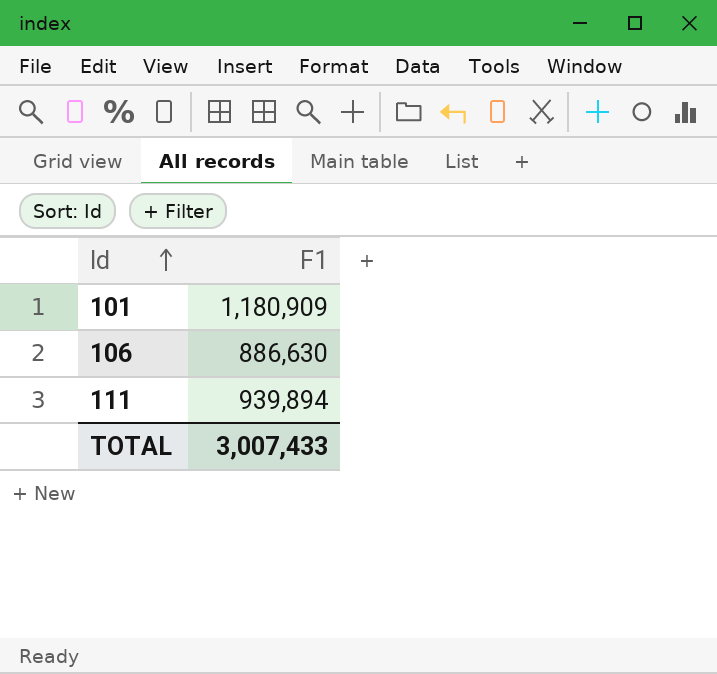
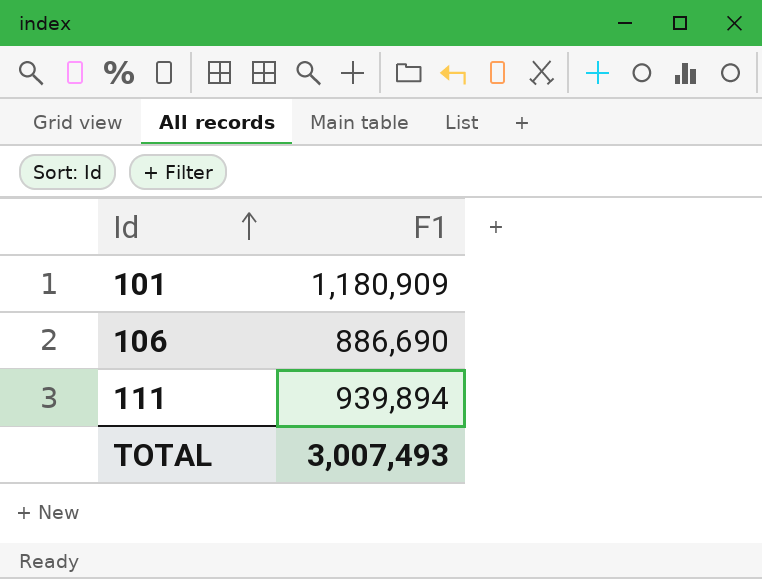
106 | F1: 886,630 -> 886,690
TOTAL | F1: 3,007,433 -> 3,007,493

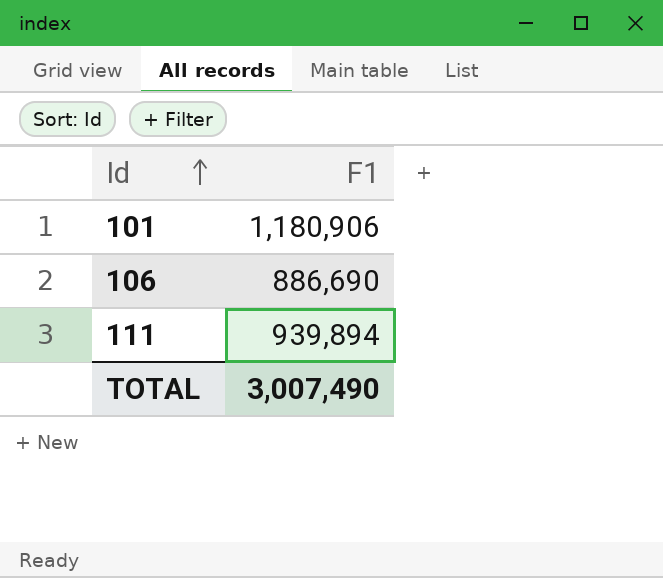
101 | F1: 1,180,909 -> 1,180,906
TOTAL | F1: 3,007,493 -> 3,007,490

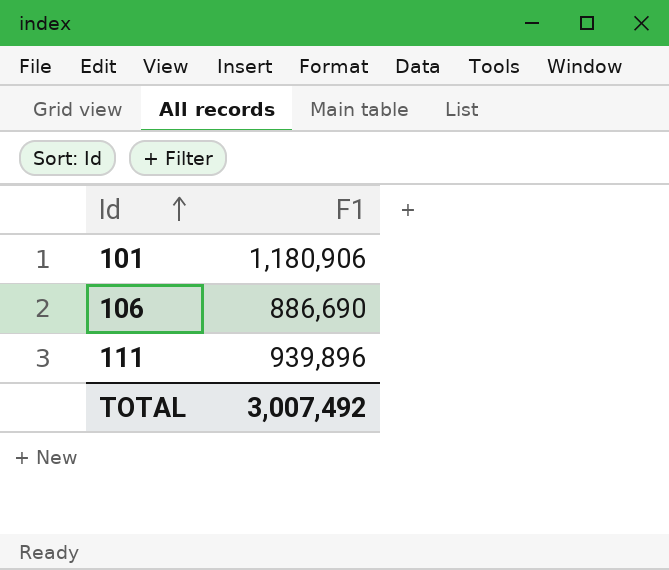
111 | F1: 939,894 -> 939,896
TOTAL | F1: 3,007,490 -> 3,007,492

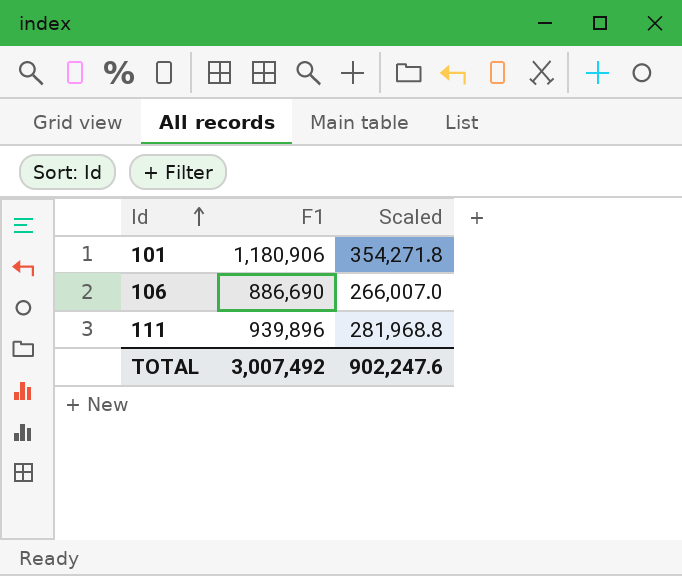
column Scaled | formula: none -> [F1] * 0.3

